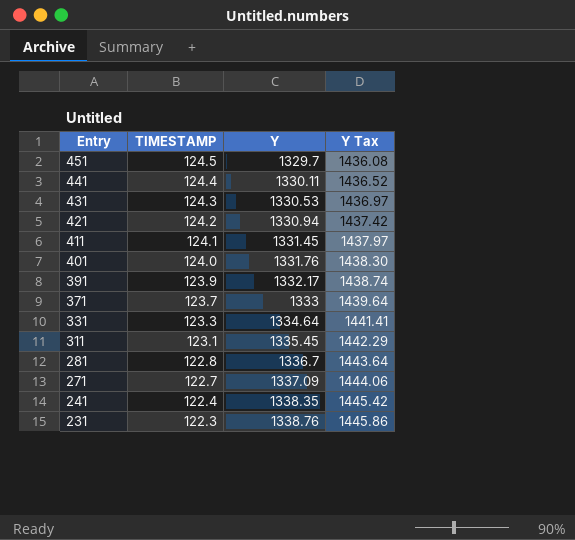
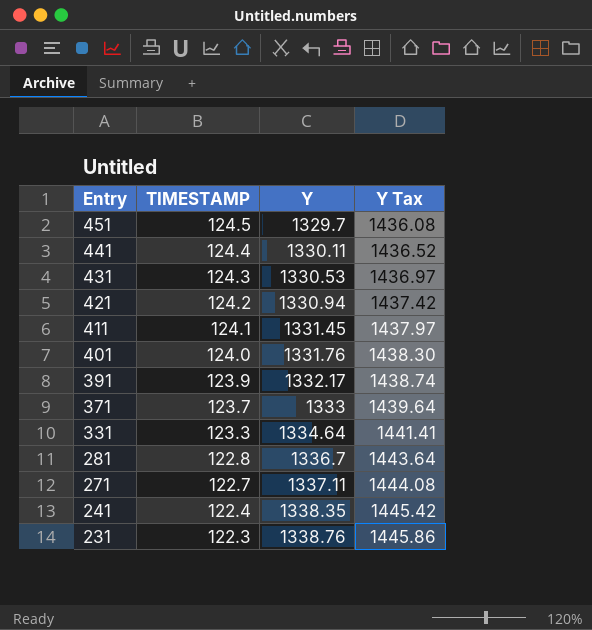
row 311: 123.1 | 1335.45 | 1442.29 -> none
271 | Y: 1337.09 -> 1337.11
271 | Y Tax: 1444.06 -> 1444.08

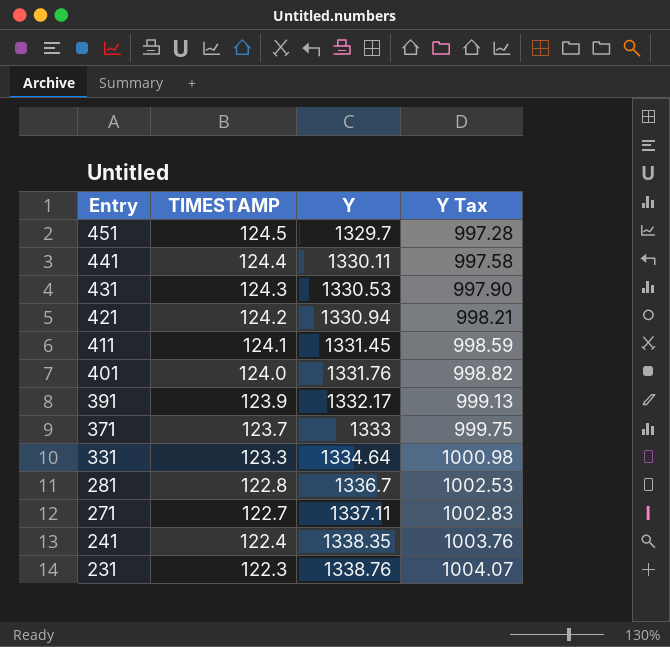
column Y Tax | formula: [Y] * 1.08 -> [Y] * 0.75

